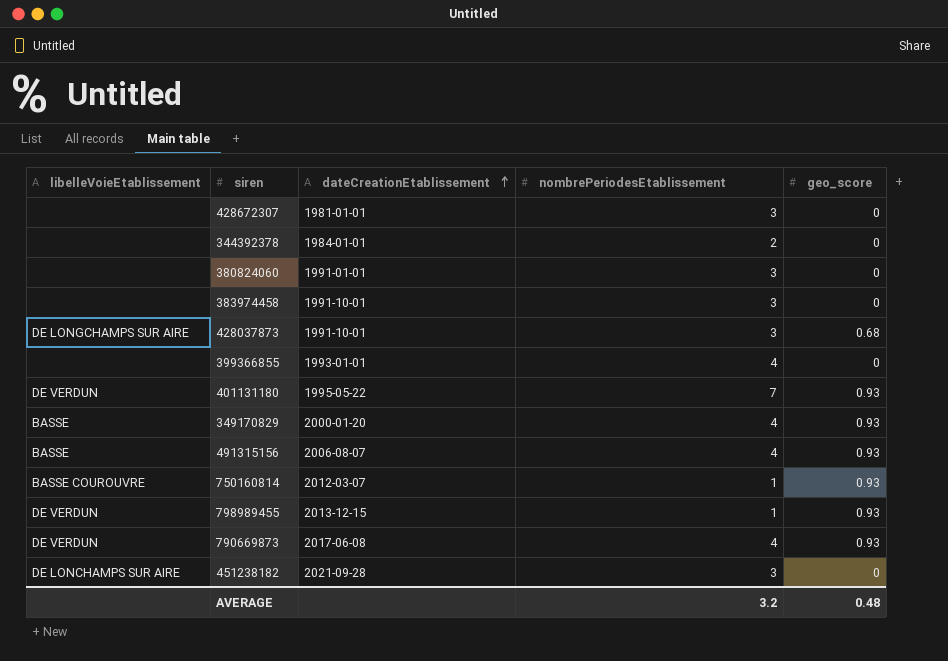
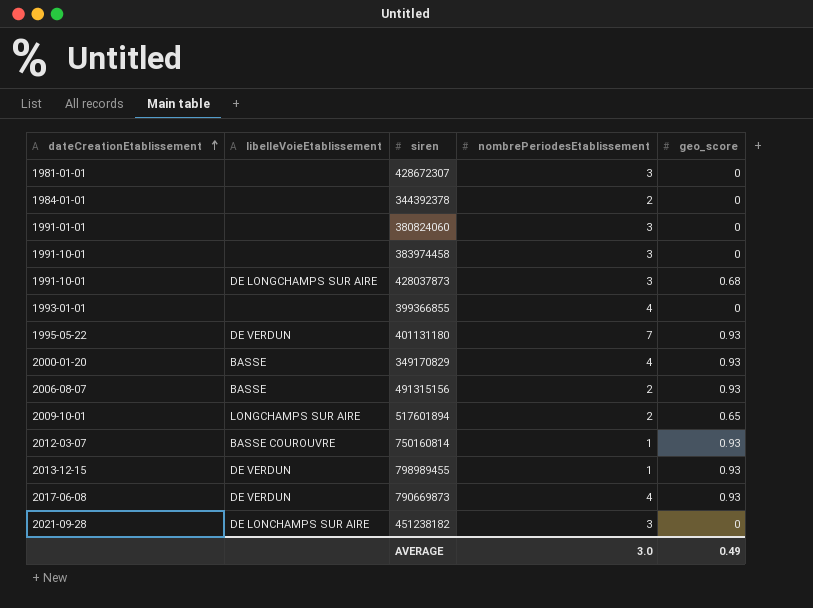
column dateCreationEtablissement | position: 3 -> 1
491315156 | nombrePeriodesEtablissement: 4 -> 2
row 517601894: none -> 2009-10-01 | LONGCHAMPS SUR AIRE | 2 | 0.65
AVERAGE | nombrePeriodesEtablissement: 3.2 -> 3.0
AVERAGE | geo_score: 0.48 -> 0.49

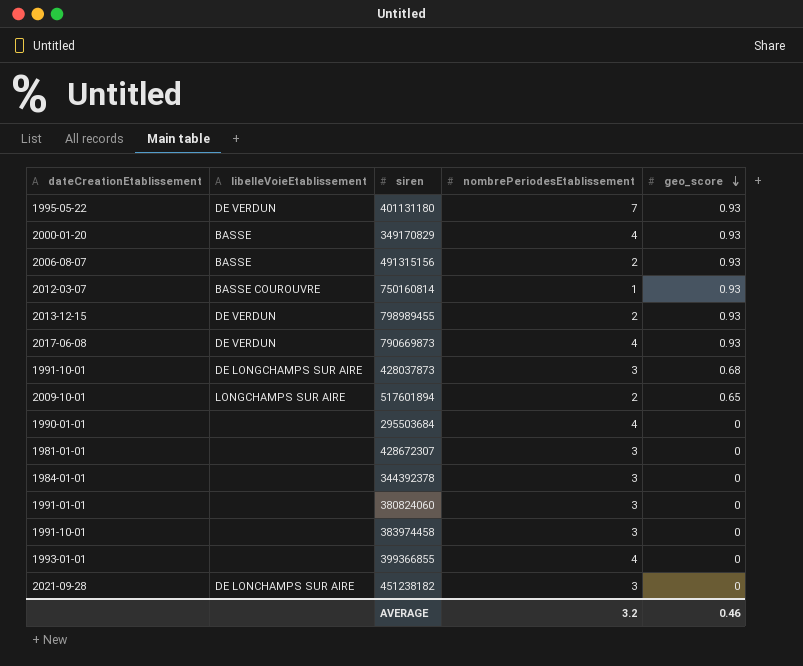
row order: dateCreationEtablissement ascending -> geo_score descending
798989455 | nombrePeriodesEtablissement: 1 -> 2
row 295503684: none -> 1990-01-01 | none | 4 | 0
344392378 | nombrePeriodesEtablissement: 2 -> 3
AVERAGE | nombrePeriodesEtablissement: 3.0 -> 3.2
AVERAGE | geo_score: 0.49 -> 0.46

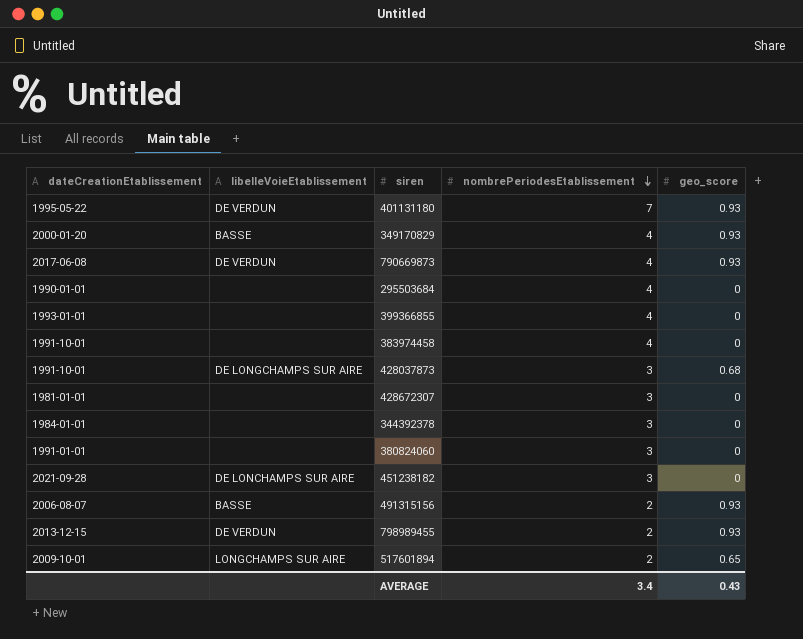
row order: geo_score descending -> nombrePeriodesEtablissement descending
row 750160814: 2012-03-07 | BASSE COUROUVRE | 1 | 0.93 -> none
383974458 | nombrePeriodesEtablissement: 3 -> 4
AVERAGE | nombrePeriodesEtablissement: 3.2 -> 3.4
AVERAGE | geo_score: 0.46 -> 0.43

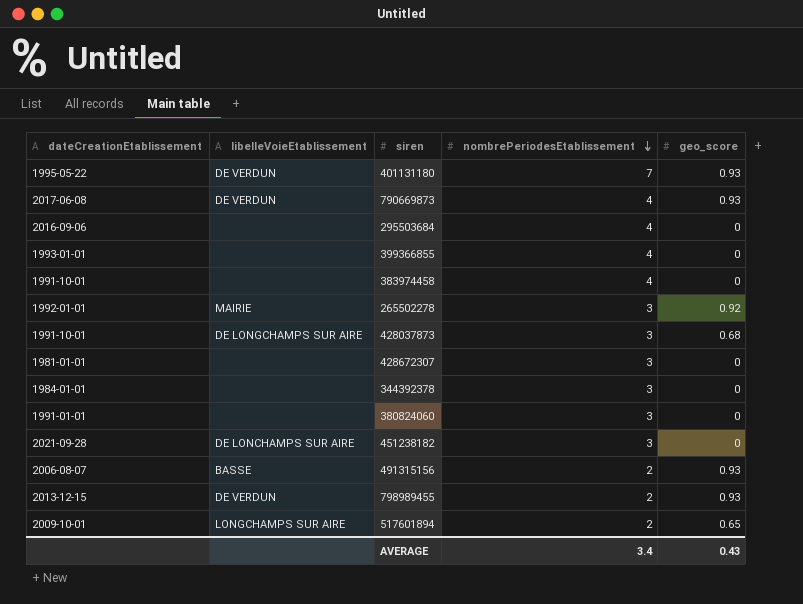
row 349170829: 2000-01-20 | BASSE | 4 | 0.93 -> none
295503684 | dateCreationEtablissement: 1990-01-01 -> 2016-09-06
row 265502278: none -> 1992-01-01 | MAIRIE | 3 | 0.92

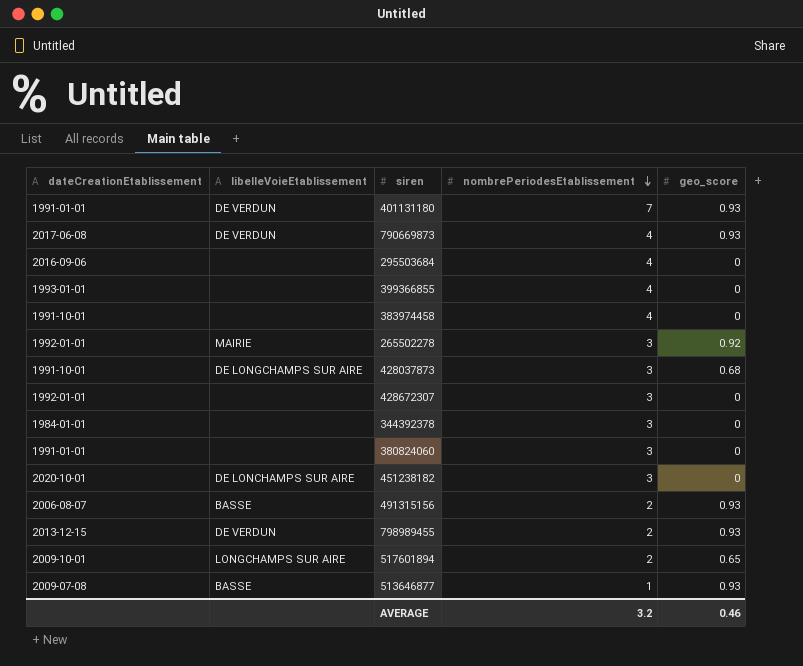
401131180 | dateCreationEtablissement: 1995-05-22 -> 1991-01-01
428672307 | dateCreationEtablissement: 1981-01-01 -> 1992-01-01
451238182 | dateCreationEtablissement: 2021-09-28 -> 2020-10-01
row 513646877: none -> 2009-07-08 | BASSE | 1 | 0.93
AVERAGE | nombrePeriodesEtablissement: 3.4 -> 3.2
AVERAGE | geo_score: 0.43 -> 0.46

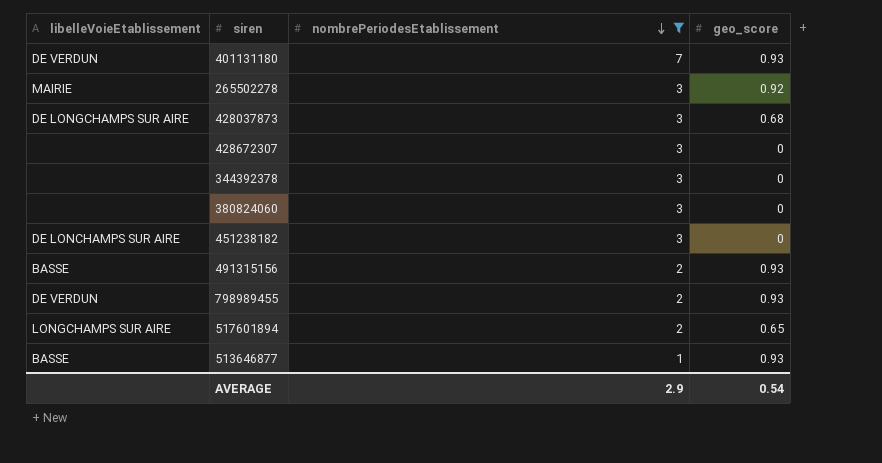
filter: none -> nombrePeriodesEtablissement != 4
column dateCreationEtablissement | position: 1 -> none
AVERAGE | nombrePeriodesEtablissement: 3.2 -> 2.9
AVERAGE | geo_score: 0.46 -> 0.54

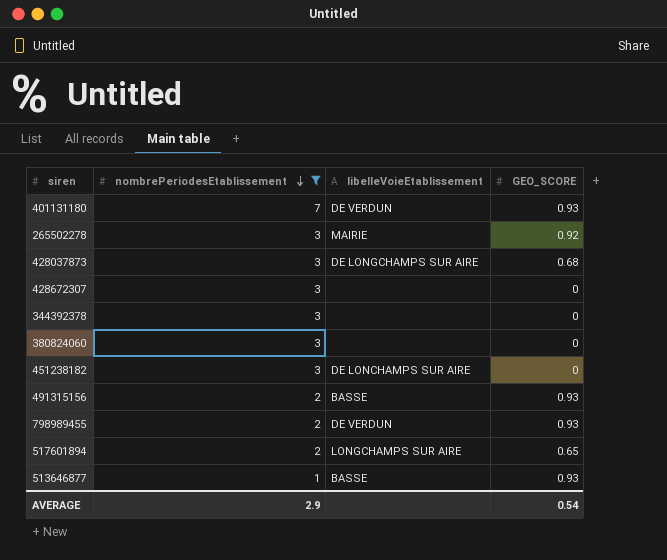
column libelleVoieEtablissement | position: 1 -> 3
column name: geo_score -> GEO_SCORE

